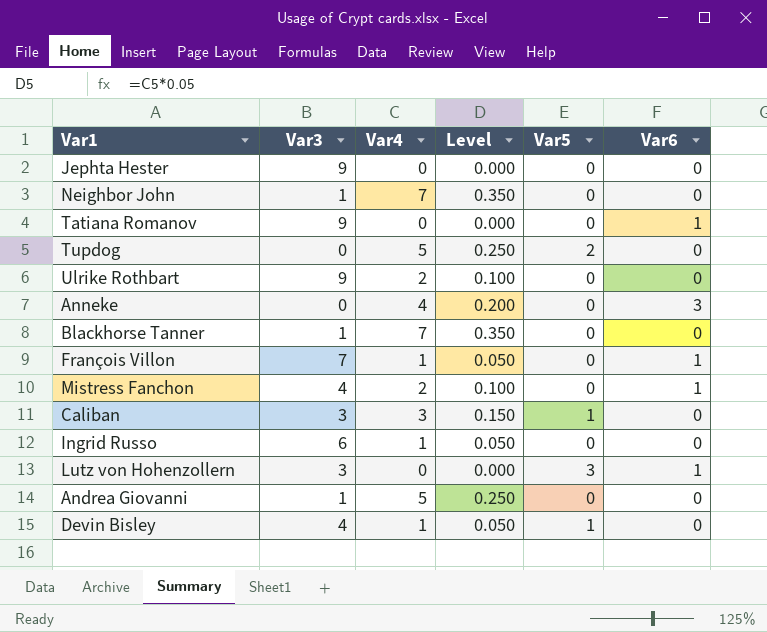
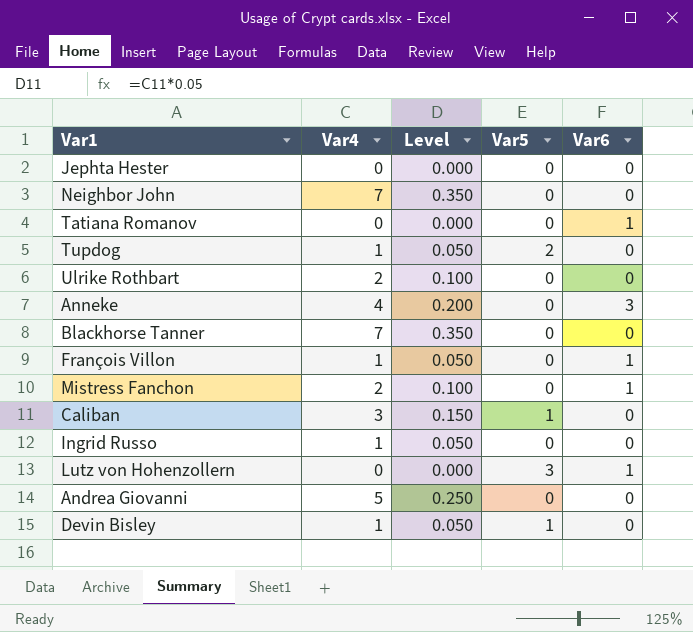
column Var3 | position: 2 -> none
Tupdog | Var4: 5 -> 1
Tupdog | Level: 0.250 -> 0.050

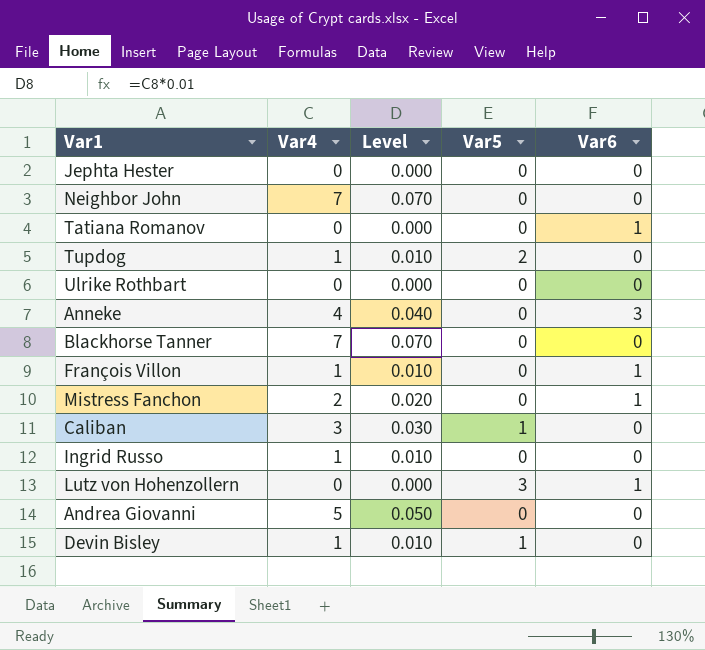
column Level | formula: [Var4] * 0.05 -> [Var4] * 0.01
Ulrike Rothbart | Var4: 2 -> 0

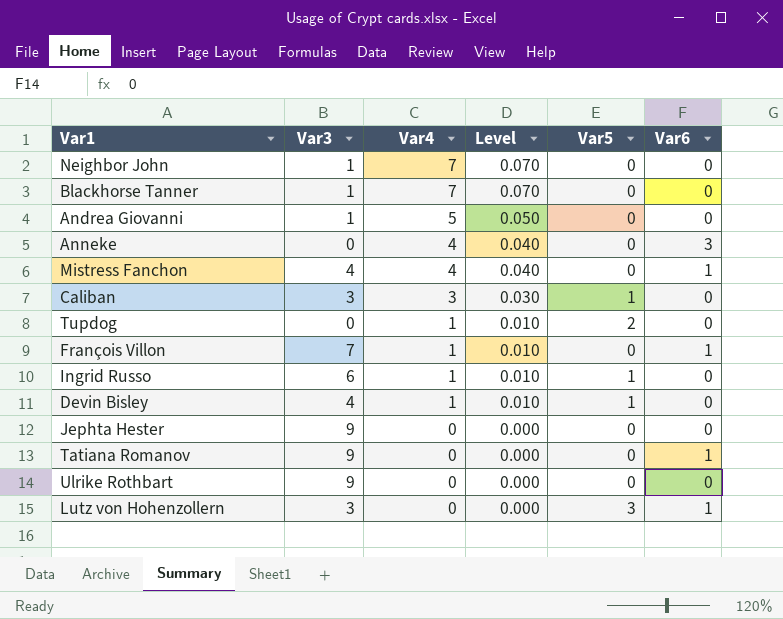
row order: none -> Var4 descending
column Var3 | position: none -> 2
Mistress Fanchon | Var4: 2 -> 4
Mistress Fanchon | Level: 0.020 -> 0.040
Ingrid Russo | Var5: 0 -> 1

